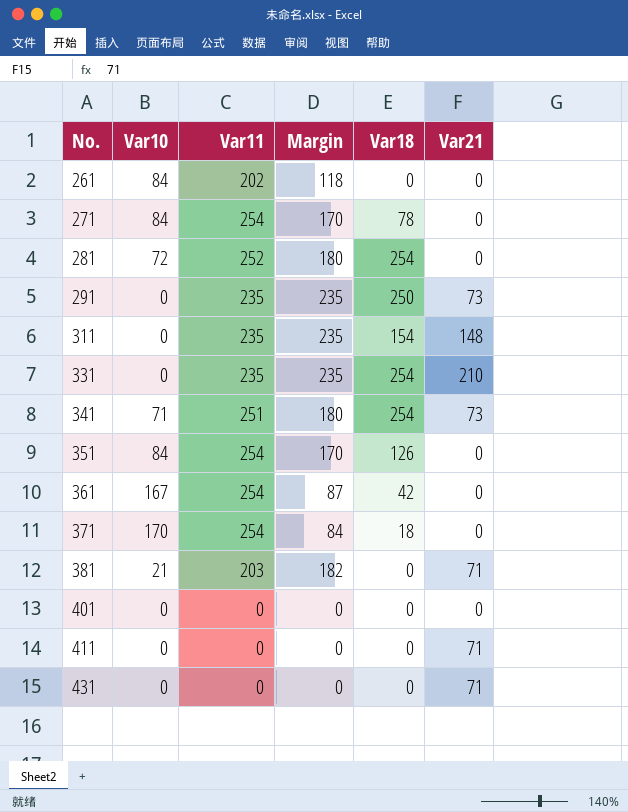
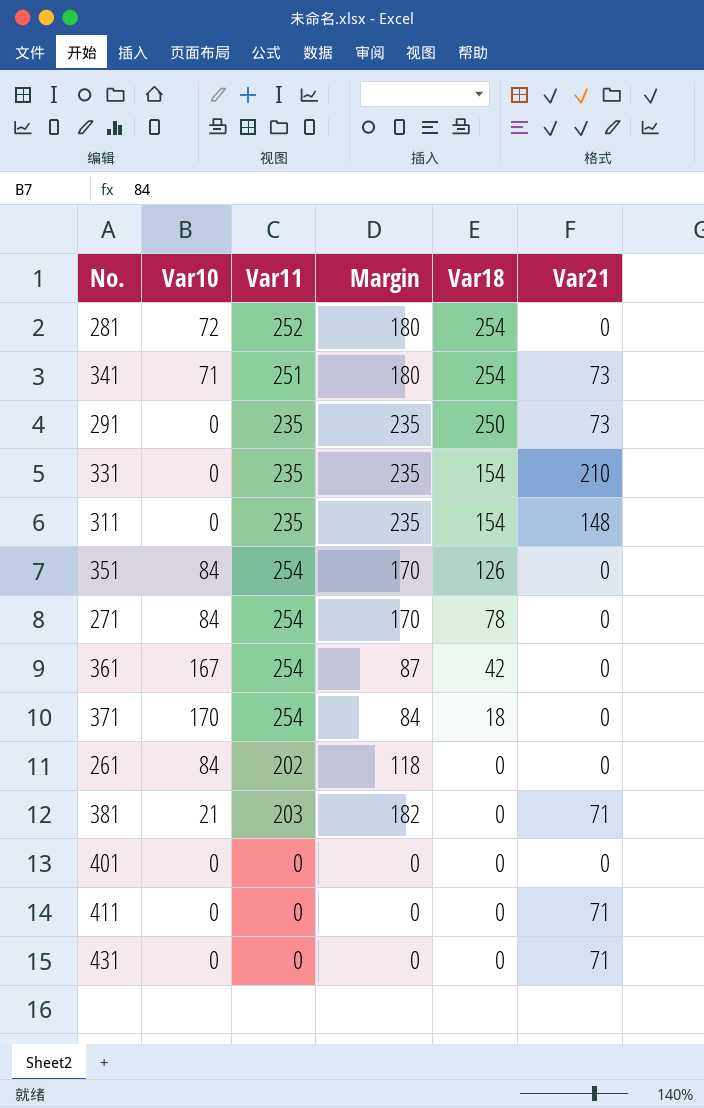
row order: No. ascending -> Var18 descending
331 | Var18: 254 -> 154

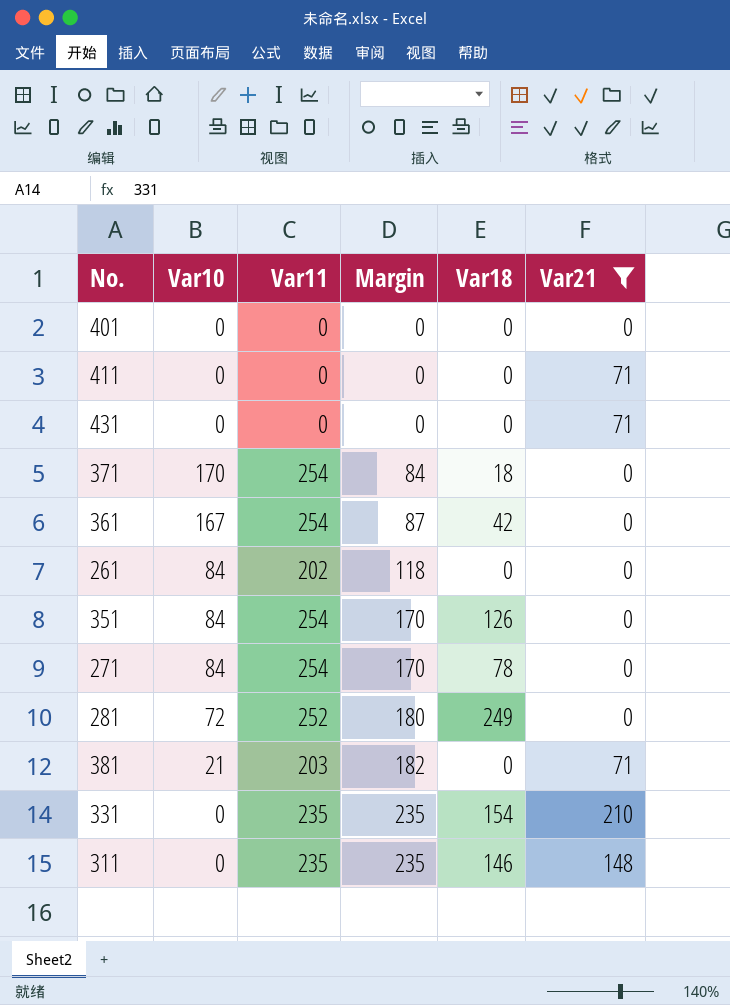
filter: none -> Var21 != 73
row order: Var18 descending -> Margin ascending
281 | Var18: 254 -> 249
311 | Var18: 154 -> 146

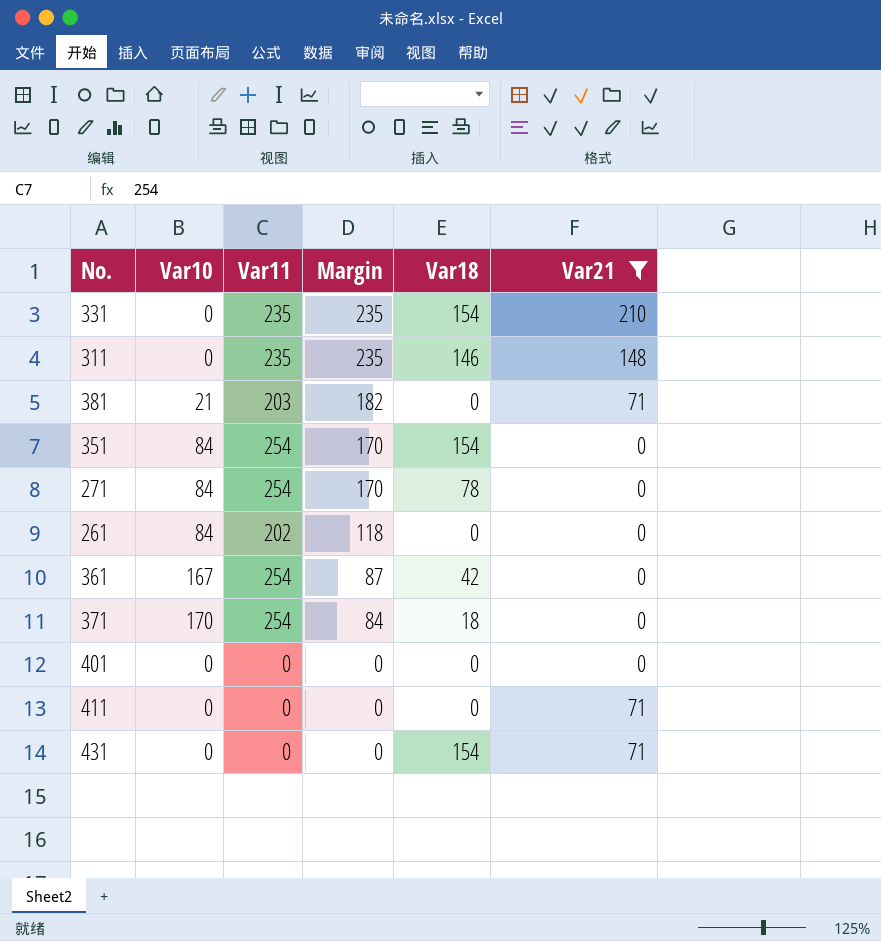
row order: Margin ascending -> Margin descending
row 281: 72 | 252 | 180 | 249 | 0 -> none
351 | Var18: 126 -> 154
431 | Var18: 0 -> 154

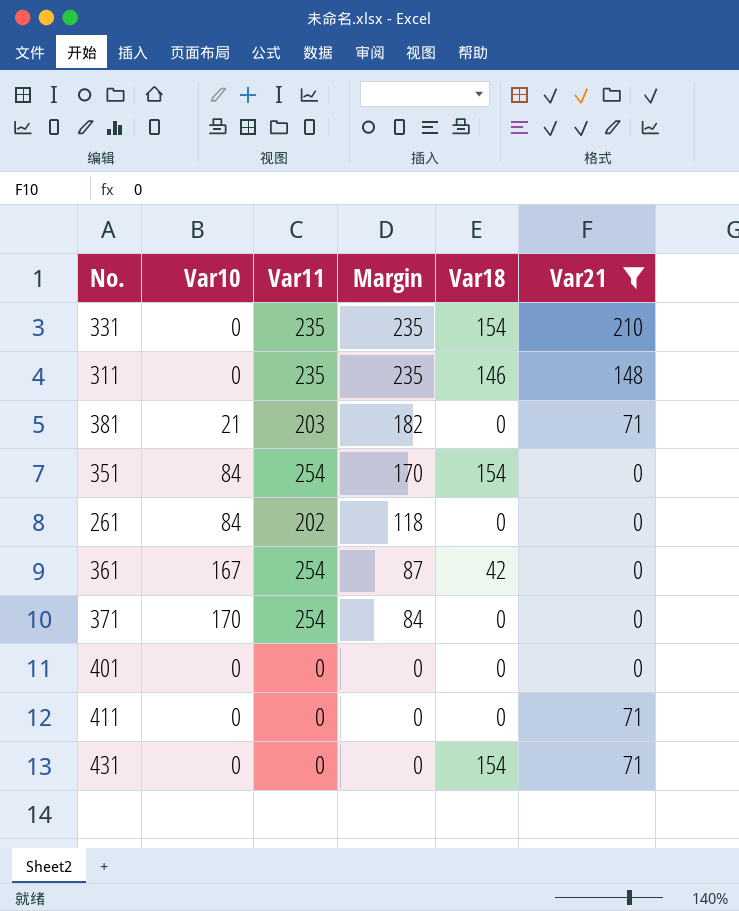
row 271: 84 | 254 | 170 | 78 | 0 -> none
371 | Var18: 18 -> 0

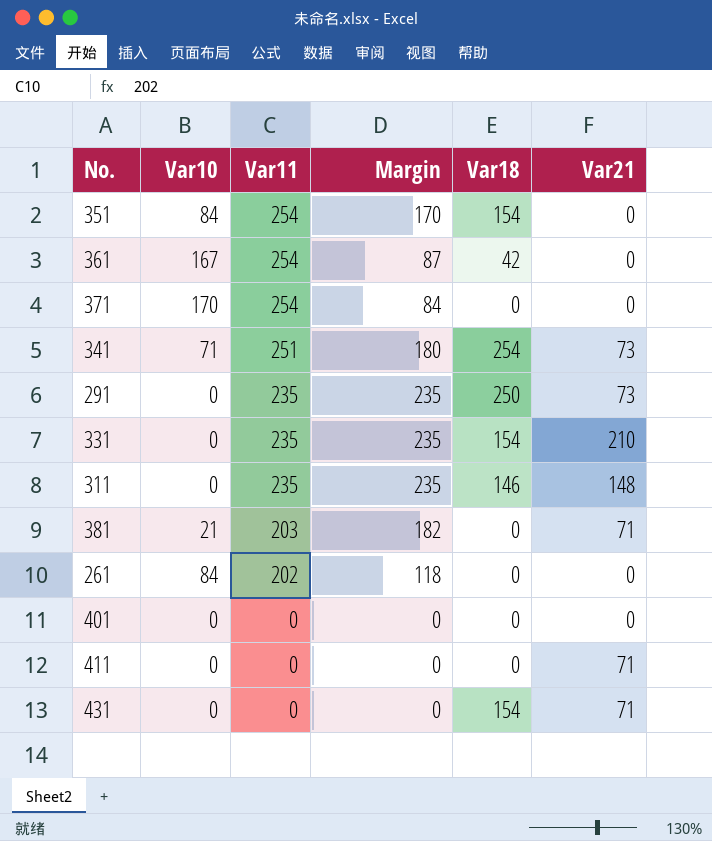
filter: Var21 != 73 -> none
row order: Margin descending -> Var11 descending

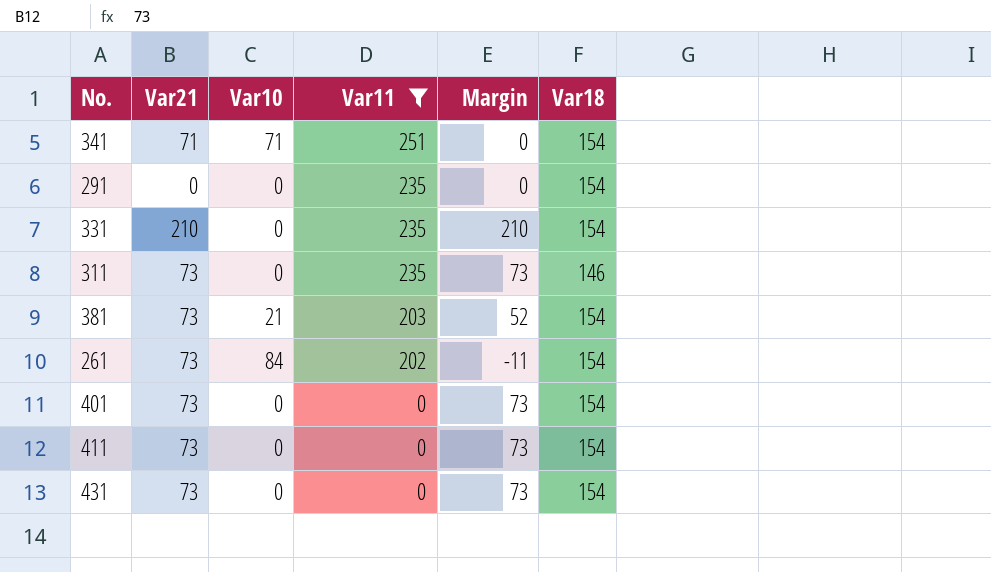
filter: none -> Var11 != 254
column Var21 | position: 6 -> 2
column Margin | formula: [Var11] - [Var10] -> [Var21] - [Var10]
341 | Var21: 73 -> 71
341 | Var18: 254 -> 154
291 | Var21: 73 -> 0
291 | Var18: 250 -> 154
311 | Var21: 148 -> 73
381 | Var21: 71 -> 73
381 | Var18: 0 -> 154
261 | Var21: 0 -> 73
261 | Var18: 0 -> 154
401 | Var21: 0 -> 73
401 | Var18: 0 -> 154
411 | Var21: 71 -> 73
411 | Var18: 0 -> 154
431 | Var21: 71 -> 73

